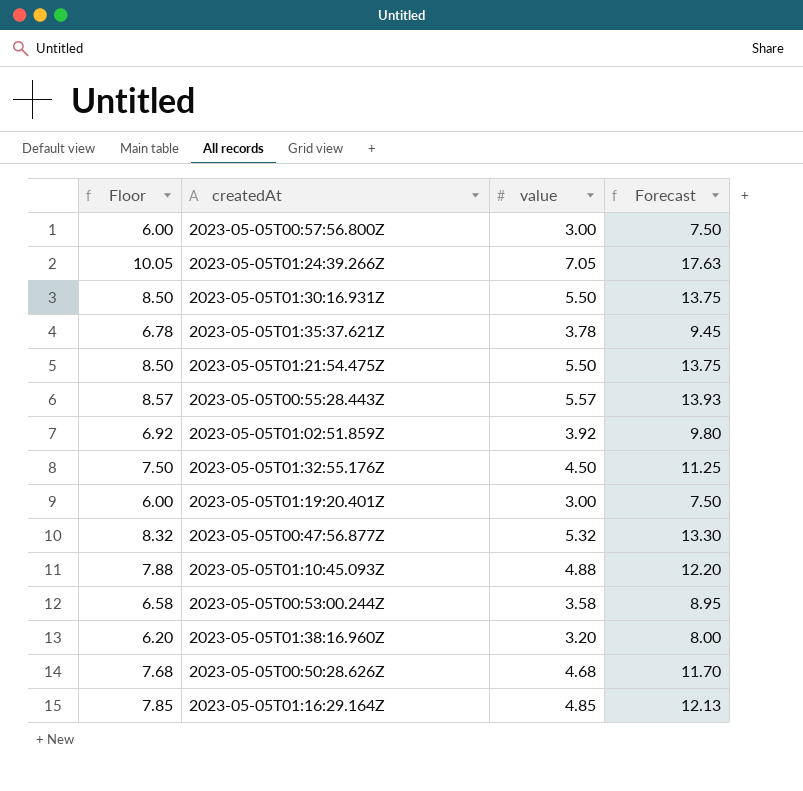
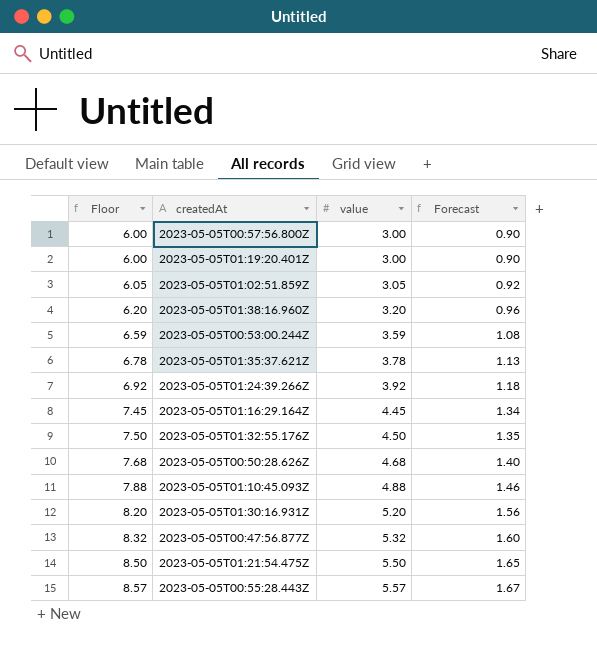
row order: none -> Floor ascending
column Forecast | formula: [value] * 2.5 -> [value] * 0.3
2023-05-05T01:02:51.859Z | Floor: 6.92 -> 6.05
2023-05-05T01:02:51.859Z | value: 3.92 -> 3.05
2023-05-05T00:53:00.244Z | Floor: 6.58 -> 6.59
2023-05-05T00:53:00.244Z | value: 3.58 -> 3.59
2023-05-05T01:24:39.266Z | Floor: 10.05 -> 6.92
2023-05-05T01:24:39.266Z | value: 7.05 -> 3.92
2023-05-05T01:16:29.164Z | Floor: 7.85 -> 7.45
2023-05-05T01:16:29.164Z | value: 4.85 -> 4.45
2023-05-05T01:30:16.931Z | Floor: 8.50 -> 8.20
2023-05-05T01:30:16.931Z | value: 5.50 -> 5.20

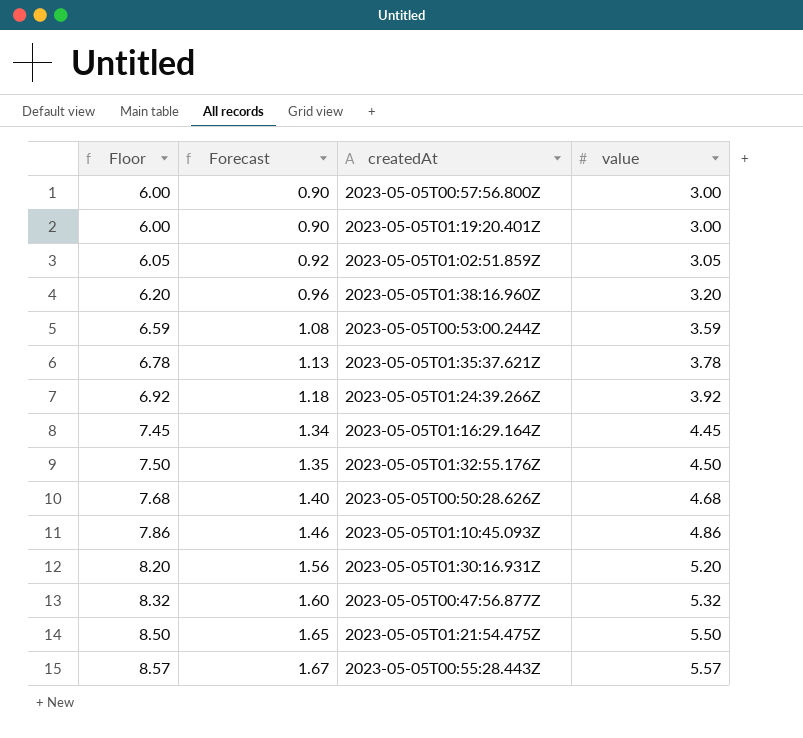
column Forecast | position: 4 -> 2
2023-05-05T01:10:45.093Z | Floor: 7.88 -> 7.86
2023-05-05T01:10:45.093Z | value: 4.88 -> 4.86

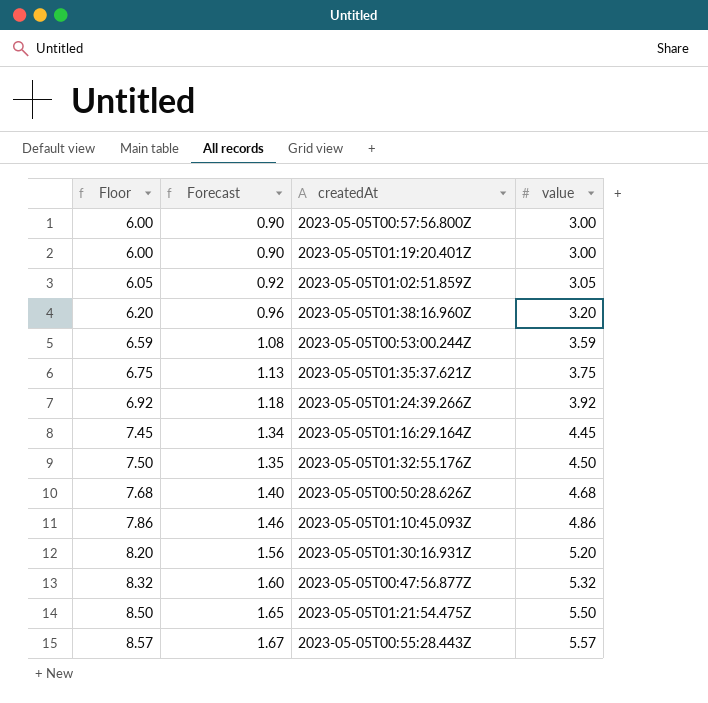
2023-05-05T01:35:37.621Z | Floor: 6.78 -> 6.75
2023-05-05T01:35:37.621Z | value: 3.78 -> 3.75

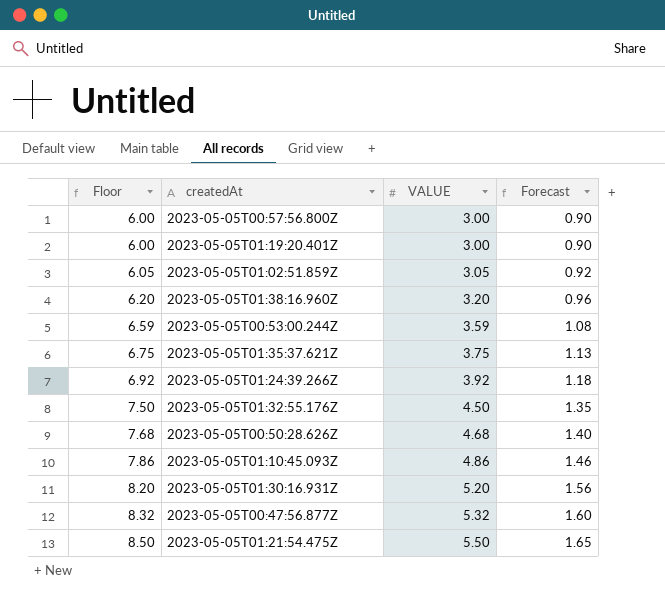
column name: value -> VALUE
column Forecast | position: 2 -> 4
row 2023-05-05T01:16:29.164Z: 7.45 | 1.34 | 4.45 -> none
row 2023-05-05T00:55:28.443Z: 8.57 | 1.67 | 5.57 -> none

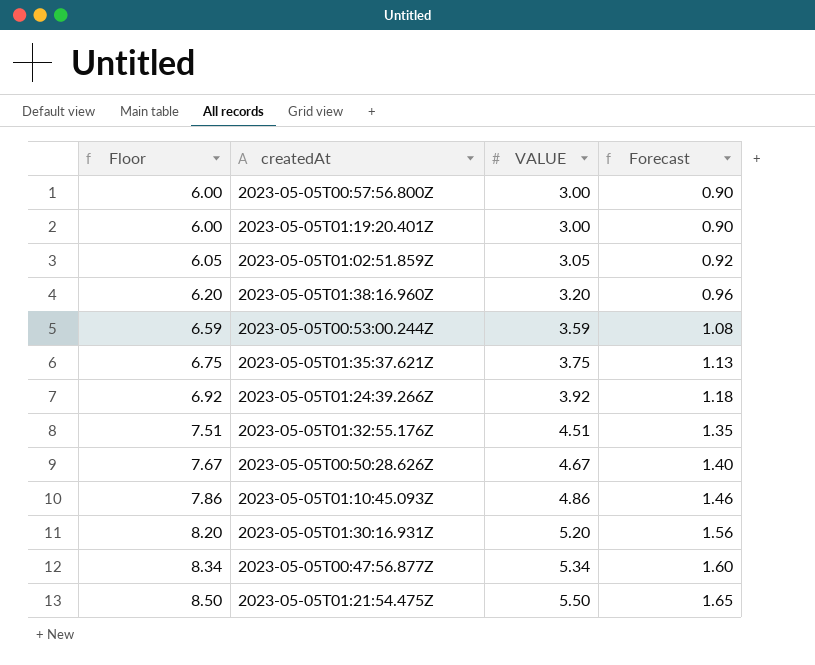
2023-05-05T01:32:55.176Z | Floor: 7.50 -> 7.51
2023-05-05T01:32:55.176Z | VALUE: 4.50 -> 4.51
2023-05-05T00:50:28.626Z | Floor: 7.68 -> 7.67
2023-05-05T00:50:28.626Z | VALUE: 4.68 -> 4.67
2023-05-05T00:47:56.877Z | Floor: 8.32 -> 8.34
2023-05-05T00:47:56.877Z | VALUE: 5.32 -> 5.34

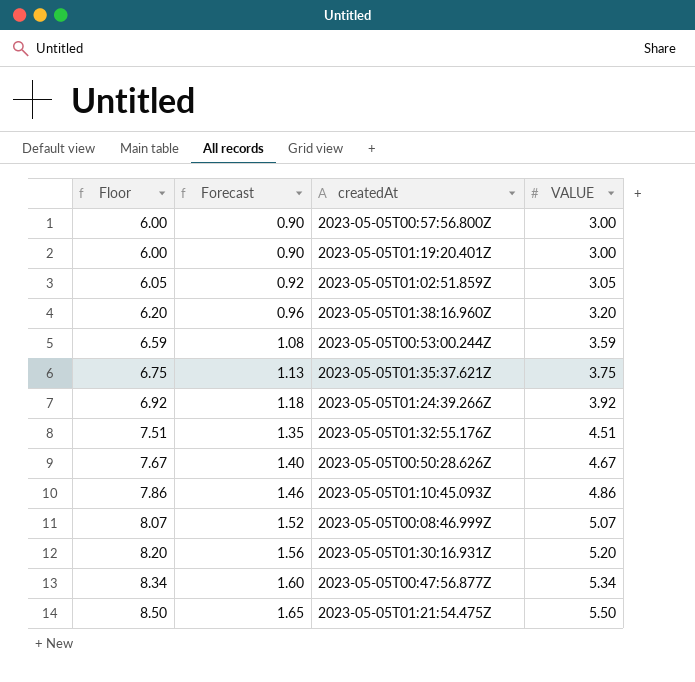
column Forecast | position: 4 -> 2
row 2023-05-05T00:08:46.999Z: none -> 8.07 | 1.52 | 5.07

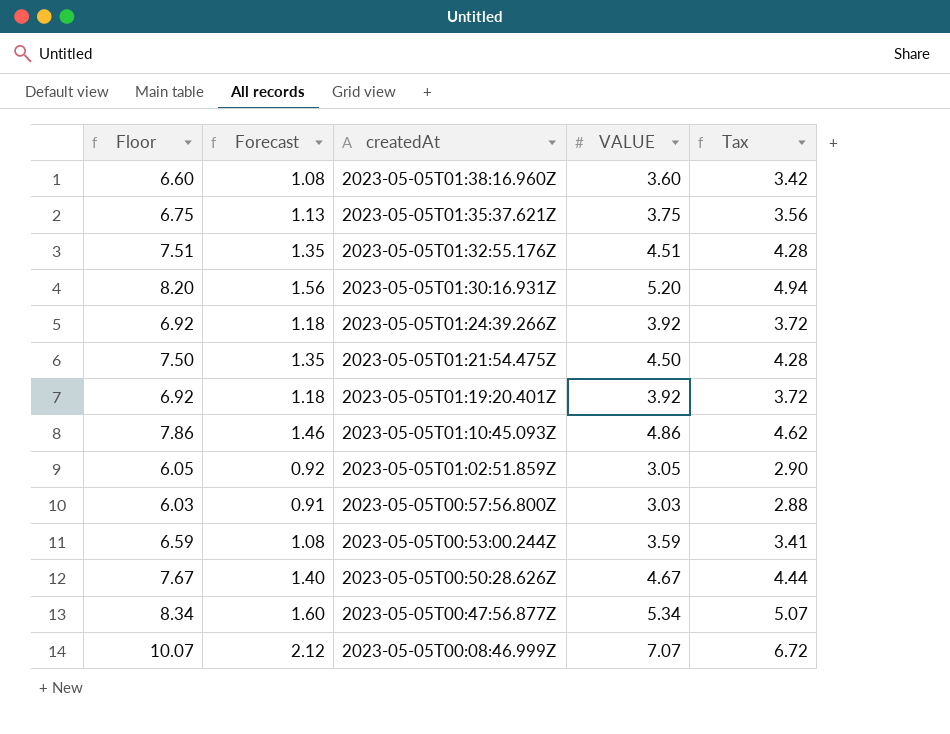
row order: Floor ascending -> createdAt descending
column Tax | formula: none -> [VALUE] * 0.95
2023-05-05T01:38:16.960Z | Floor: 6.20 -> 6.60
2023-05-05T01:38:16.960Z | Forecast: 0.96 -> 1.08
2023-05-05T01:38:16.960Z | VALUE: 3.20 -> 3.60
2023-05-05T01:21:54.475Z | Floor: 8.50 -> 7.50
2023-05-05T01:21:54.475Z | Forecast: 1.65 -> 1.35
2023-05-05T01:21:54.475Z | VALUE: 5.50 -> 4.50
2023-05-05T01:19:20.401Z | Floor: 6.00 -> 6.92
2023-05-05T01:19:20.401Z | Forecast: 0.90 -> 1.18
2023-05-05T01:19:20.401Z | VALUE: 3.00 -> 3.92
2023-05-05T00:57:56.800Z | Floor: 6.00 -> 6.03
2023-05-05T00:57:56.800Z | Forecast: 0.90 -> 0.91
2023-05-05T00:57:56.800Z | VALUE: 3.00 -> 3.03
2023-05-05T00:08:46.999Z | Floor: 8.07 -> 10.07
2023-05-05T00:08:46.999Z | Forecast: 1.52 -> 2.12
2023-05-05T00:08:46.999Z | VALUE: 5.07 -> 7.07

